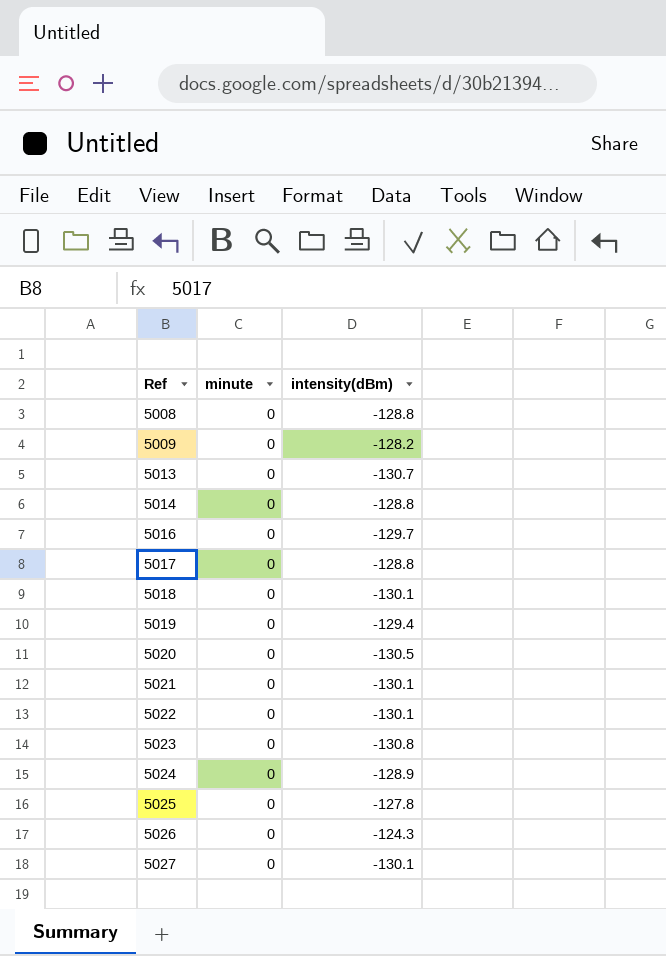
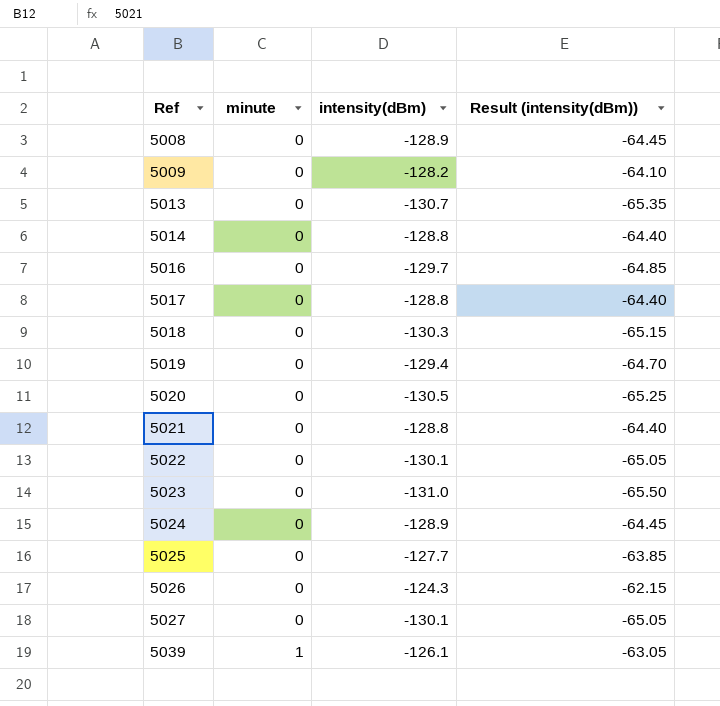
column Result (intensity(dBm)) | formula: none -> [intensity(dBm)] * 0.5
5008 | intensity(dBm): -128.8 -> -128.9
5018 | intensity(dBm): -130.1 -> -130.3
5021 | intensity(dBm): -130.1 -> -128.8
5023 | intensity(dBm): -130.8 -> -131.0
5025 | intensity(dBm): -127.8 -> -127.7
row 5039: none -> 1 | -126.1 | -63.05

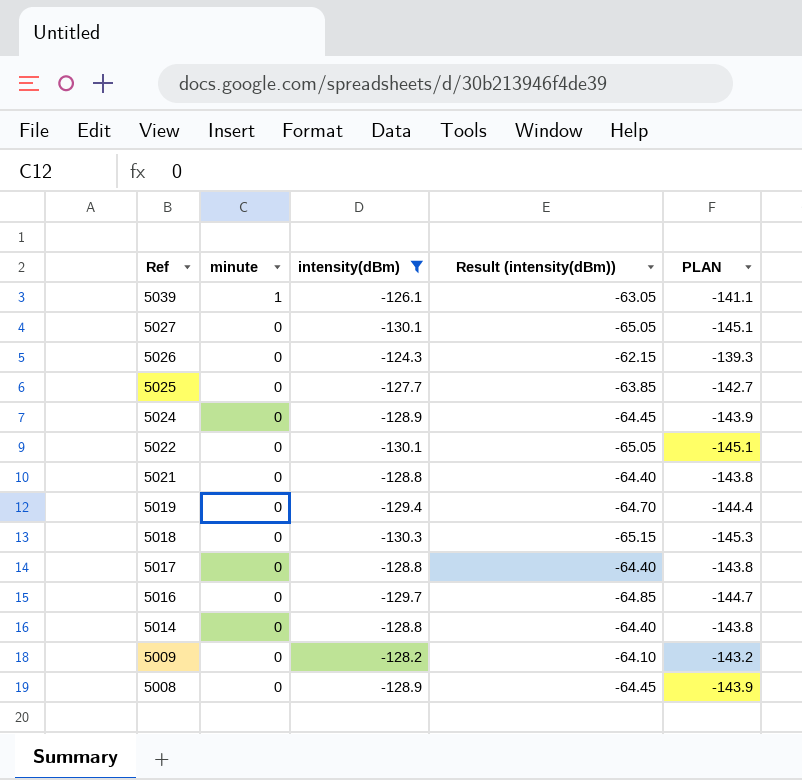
filter: none -> intensity(dBm) >= -130.3
row order: Ref ascending -> Ref descending
column PLAN | formula: none -> [intensity(dBm)] - 15

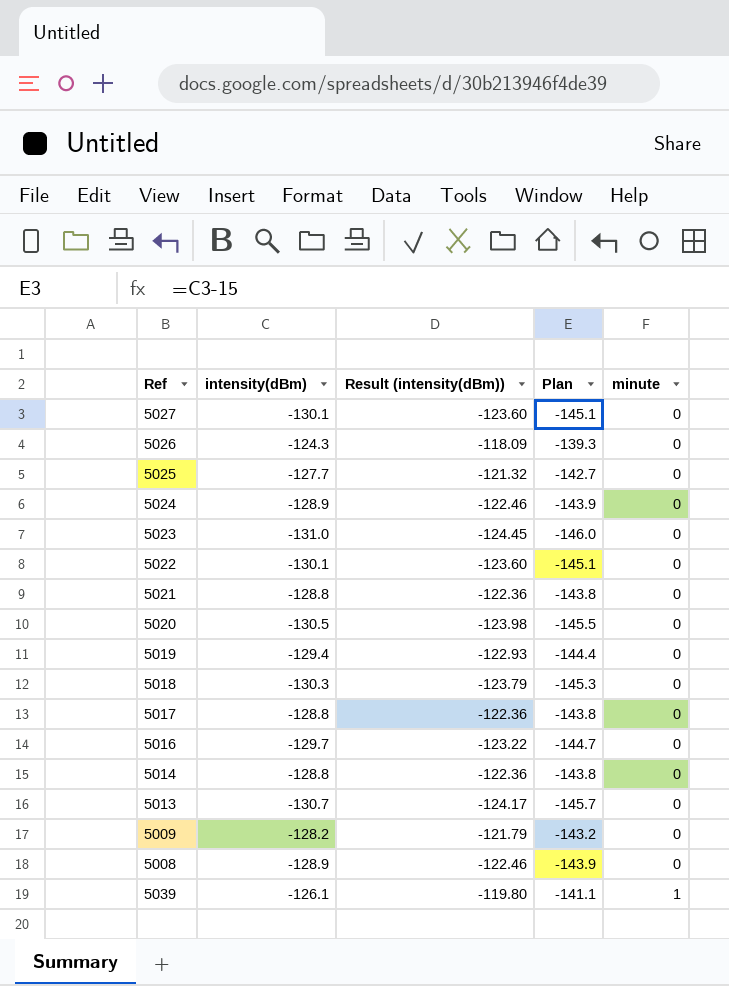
filter: intensity(dBm) >= -130.3 -> none
row order: Ref descending -> minute ascending
column Result (intensity(dBm)) | formula: [intensity(dBm)] * 0.5 -> [intensity(dBm)] * 0.95
column name: PLAN -> Plan
column minute | position: 2 -> 5

